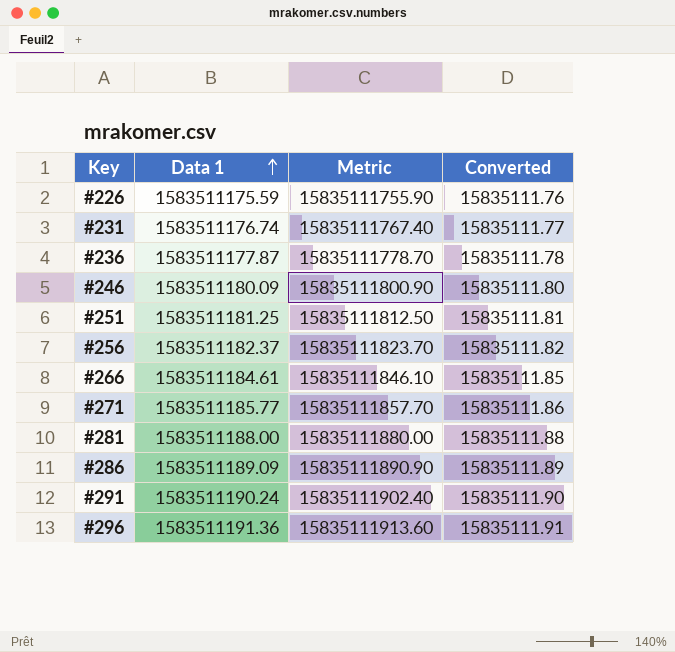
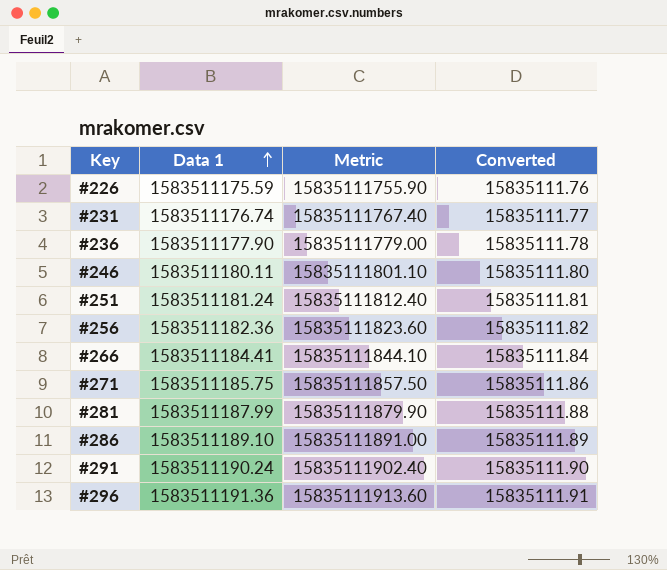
#236 | Data 1: 1583511177.87 -> 1583511177.90
#236 | Metric: 15835111778.70 -> 15835111779.00
#246 | Data 1: 1583511180.09 -> 1583511180.11
#246 | Metric: 15835111800.90 -> 15835111801.10
#251 | Data 1: 1583511181.25 -> 1583511181.24
#251 | Metric: 15835111812.50 -> 15835111812.40
#256 | Data 1: 1583511182.37 -> 1583511182.36
#256 | Metric: 15835111823.70 -> 15835111823.60
#266 | Data 1: 1583511184.61 -> 1583511184.41
#266 | Metric: 15835111846.10 -> 15835111844.10
#266 | Converted: 15835111.85 -> 15835111.84
#271 | Data 1: 1583511185.77 -> 1583511185.75
#271 | Metric: 15835111857.70 -> 15835111857.50
#281 | Data 1: 1583511188.00 -> 1583511187.99
#281 | Metric: 15835111880.00 -> 15835111879.90
#286 | Data 1: 1583511189.09 -> 1583511189.10
#286 | Metric: 15835111890.90 -> 15835111891.00

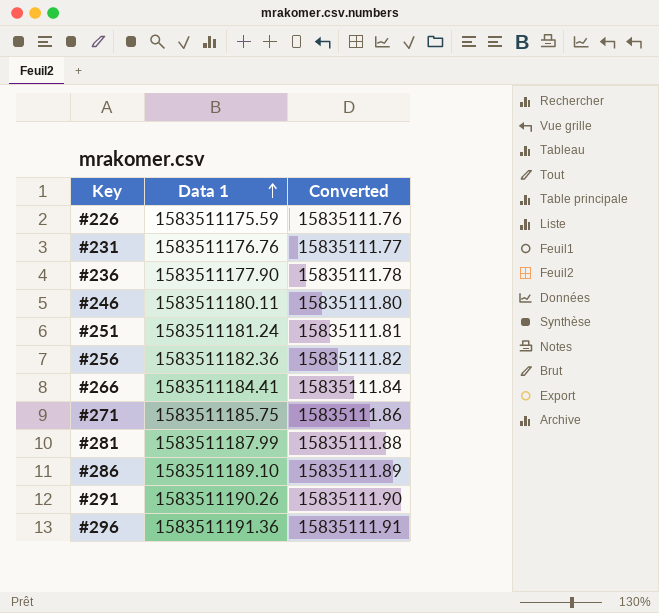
column Metric | formula: [Data 1] * 10 -> none
#231 | Data 1: 1583511176.74 -> 1583511176.76
#291 | Data 1: 1583511190.24 -> 1583511190.26

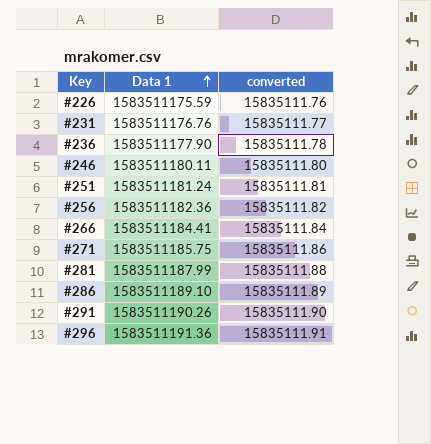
column name: Converted -> converted

